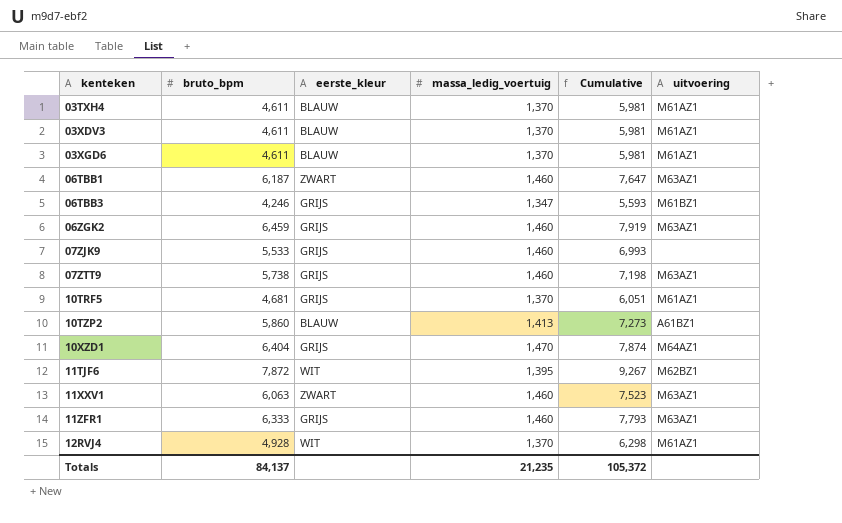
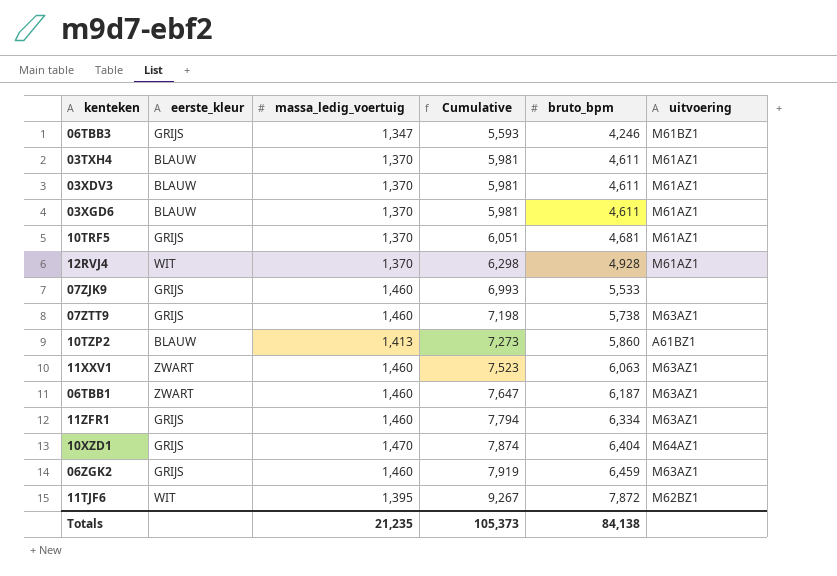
row order: kenteken ascending -> Cumulative ascending
column bruto_bpm | position: 2 -> 5
11ZFR1 | Cumulative: 7,793 -> 7,794
11ZFR1 | bruto_bpm: 6,333 -> 6,334
Totals | Cumulative: 105,372 -> 105,373
Totals | bruto_bpm: 84,137 -> 84,138

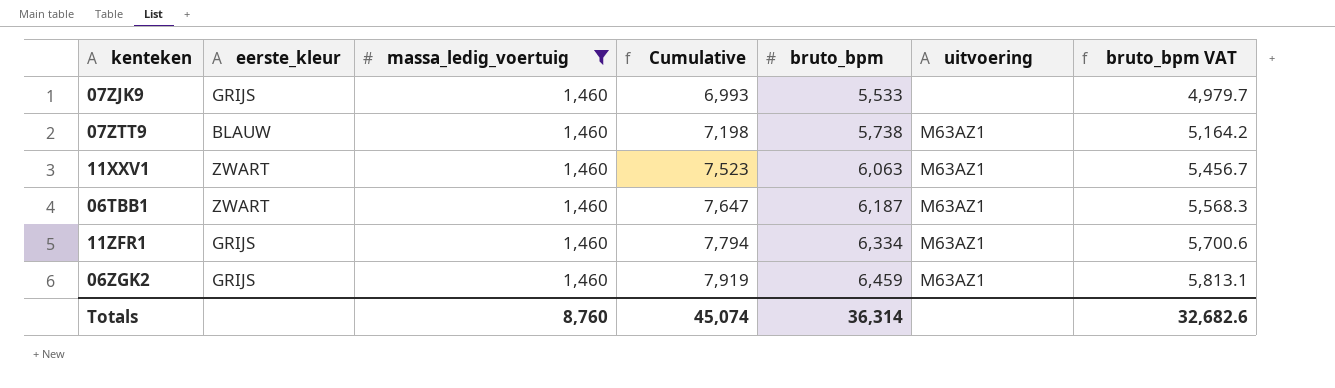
filter: none -> massa_ledig_voertuig = 1,460
column bruto_bpm VAT | formula: none -> [bruto_bpm] * 0.9
07ZTT9 | eerste_kleur: GRIJS -> BLAUW
Totals | massa_ledig_voertuig: 21,235 -> 8,760
Totals | Cumulative: 105,373 -> 45,074
Totals | bruto_bpm: 84,138 -> 36,314

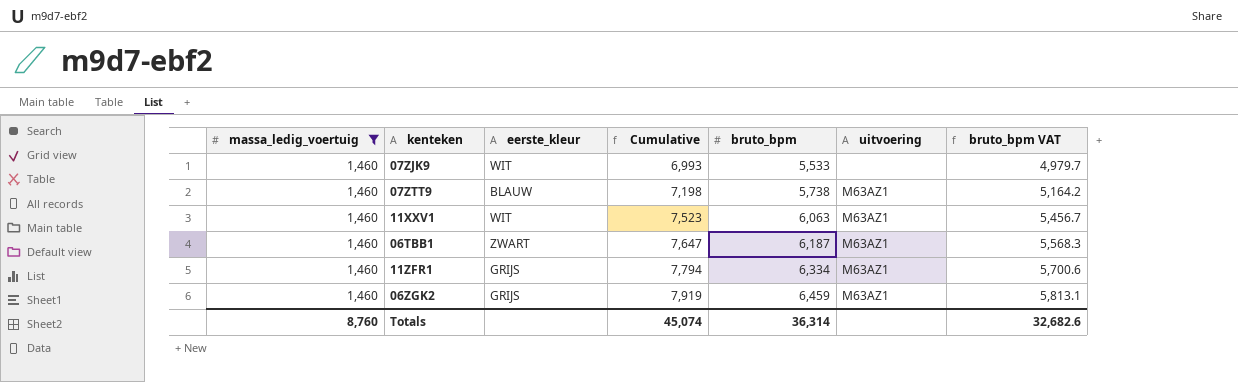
column massa_ledig_voertuig | position: 3 -> 1
07ZJK9 | eerste_kleur: GRIJS -> WIT
11XXV1 | eerste_kleur: ZWART -> WIT

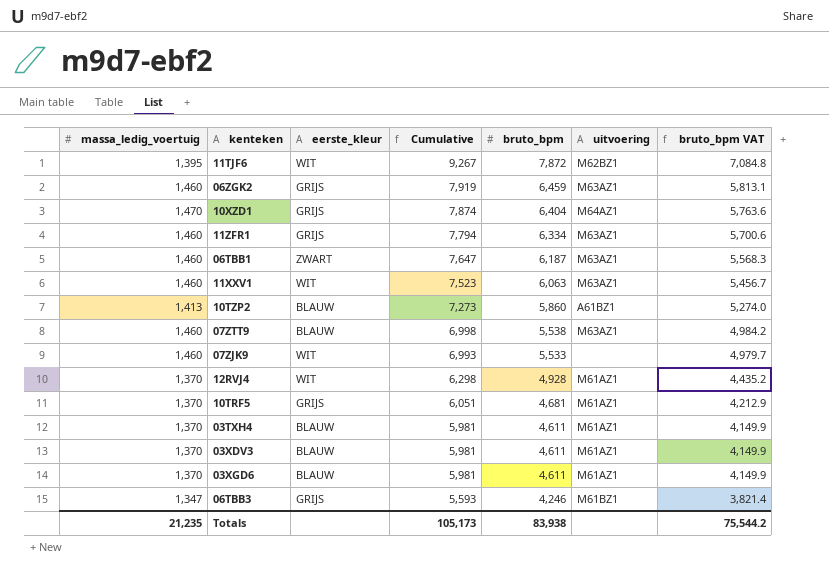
filter: massa_ledig_voertuig = 1,460 -> none
row order: Cumulative ascending -> Cumulative descending
07ZTT9 | Cumulative: 7,198 -> 6,998
07ZTT9 | bruto_bpm: 5,738 -> 5,538
07ZTT9 | bruto_bpm VAT: 5,164.2 -> 4,984.2
Totals | massa_ledig_voertuig: 8,760 -> 21,235
Totals | Cumulative: 45,074 -> 105,173
Totals | bruto_bpm: 36,314 -> 83,938
Totals | bruto_bpm VAT: 32,682.6 -> 75,544.2

